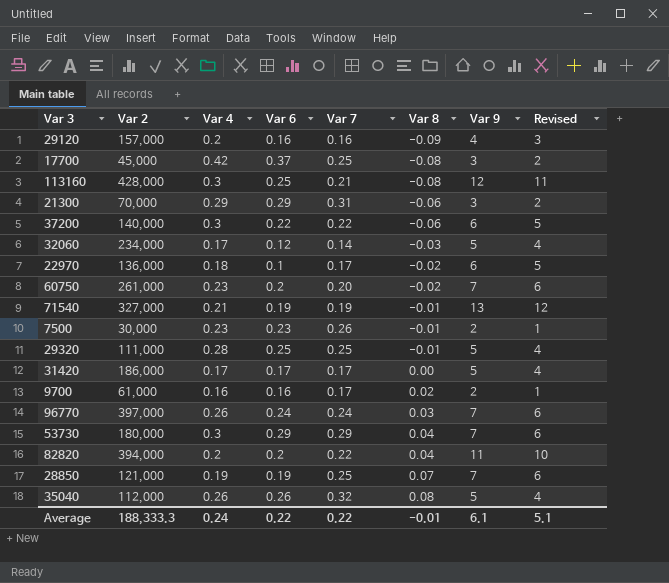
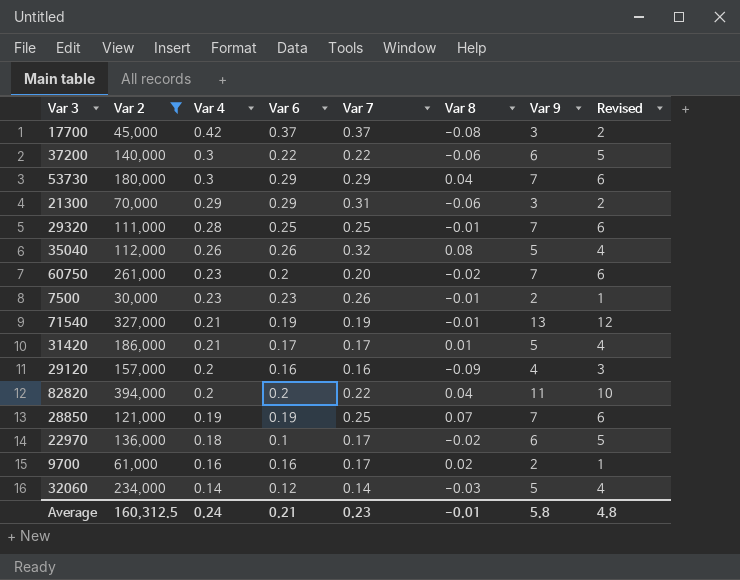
filter: none -> Var 2 <= 394,000
row order: Var 8 ascending -> Var 4 descending
17700 | Var 7: 0.25 -> 0.37
29320 | Var 9: 5 -> 7
29320 | Revised: 4 -> 6
31420 | Var 4: 0.17 -> 0.21
31420 | Var 8: 0.00 -> 0.01
32060 | Var 4: 0.17 -> 0.14
Average | Var 2: 188,333.3 -> 160,312.5
Average | Var 6: 0.22 -> 0.21
Average | Var 7: 0.22 -> 0.23
Average | Var 9: 6.1 -> 5.8
Average | Revised: 5.1 -> 4.8

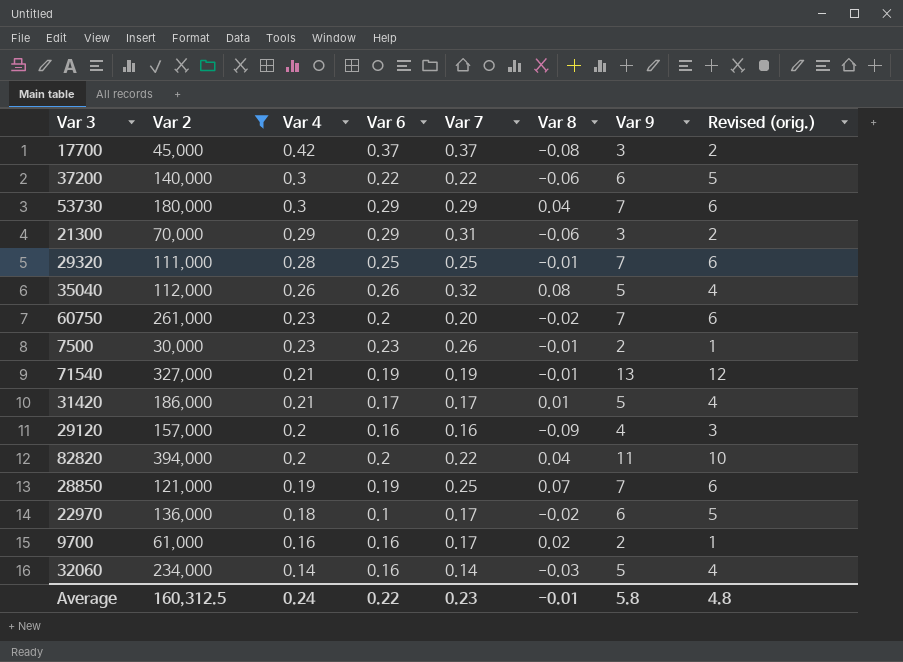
column name: Revised -> Revised (orig.)
32060 | Var 6: 0.12 -> 0.16
Average | Var 6: 0.21 -> 0.22

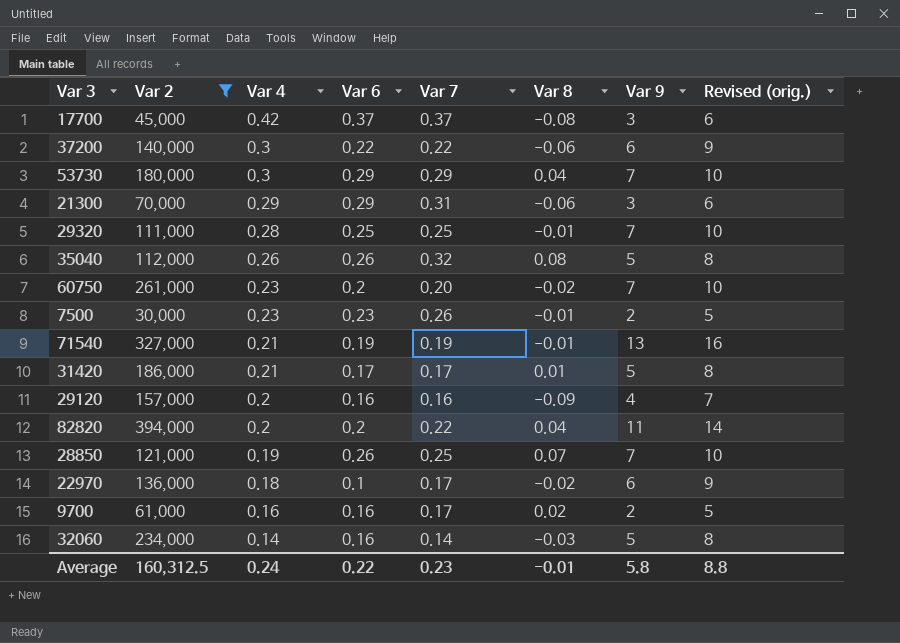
column Revised (orig.) | formula: [Var 9] - 1 -> [Var 9] + 3
28850 | Var 6: 0.19 -> 0.26
Average | Revised (orig.): 4.8 -> 8.8

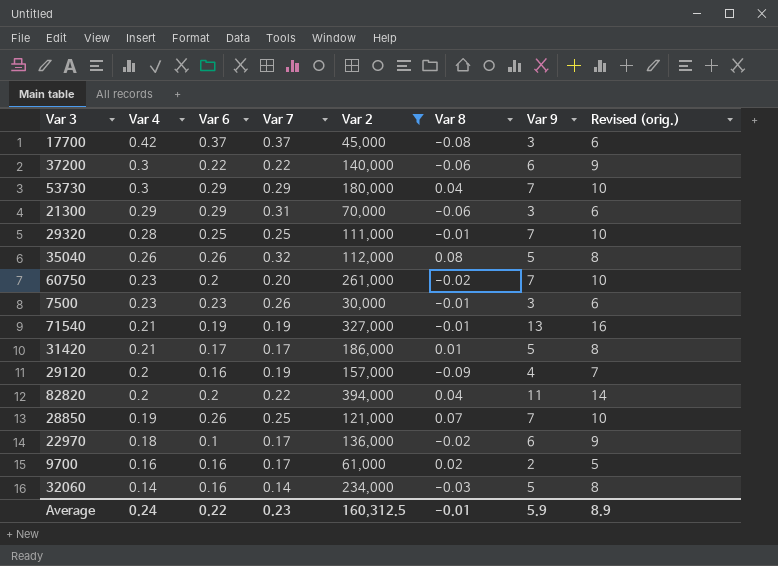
column Var 2 | position: 2 -> 5
7500 | Var 9: 2 -> 3
7500 | Revised (orig.): 5 -> 6
29120 | Var 7: 0.16 -> 0.19
Average | Var 9: 5.8 -> 5.9
Average | Revised (orig.): 8.8 -> 8.9

